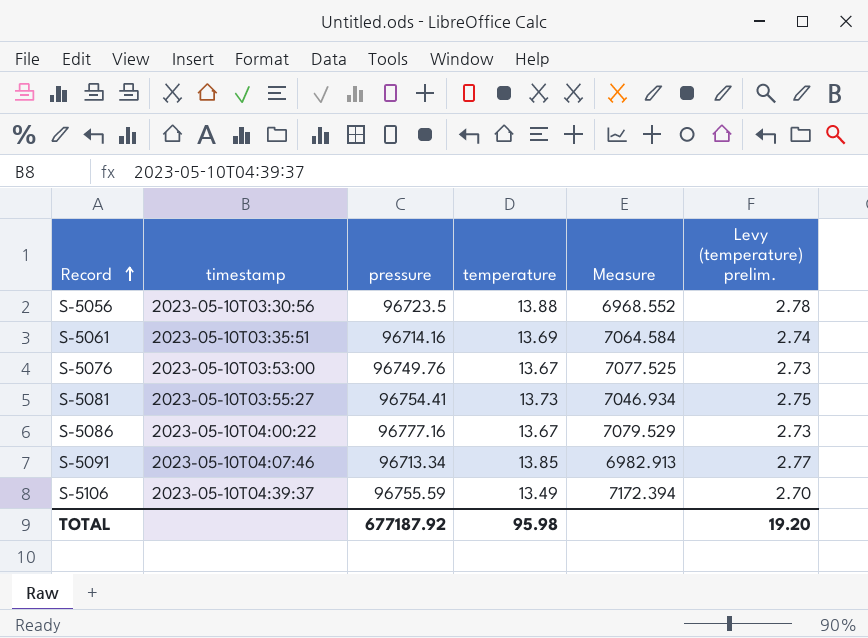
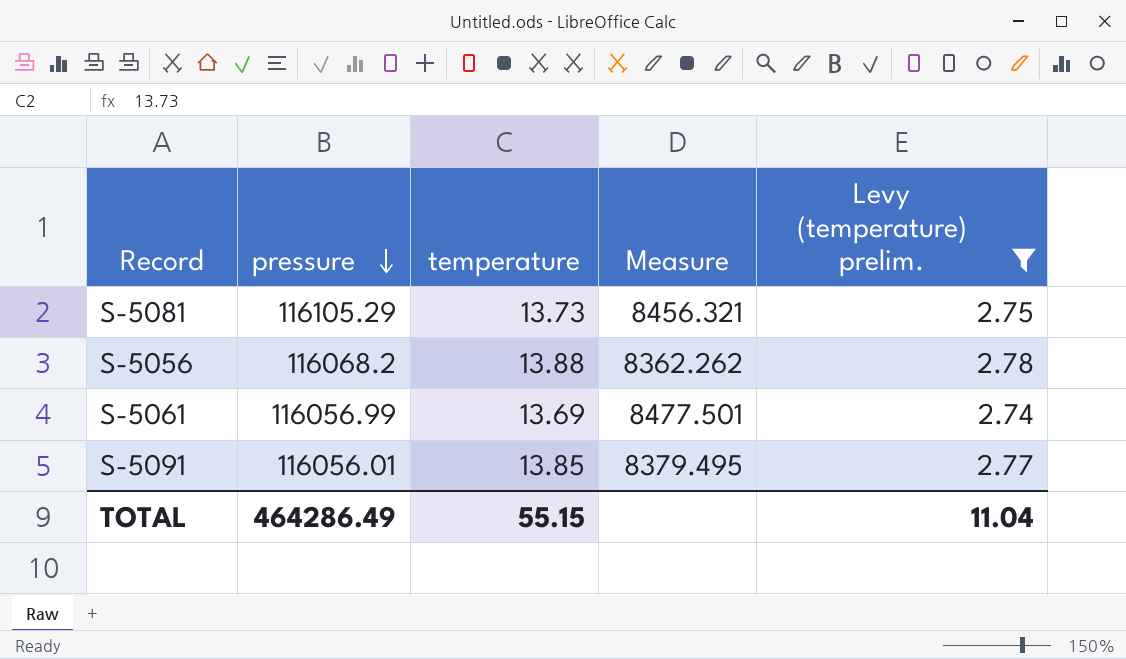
filter: none -> Levy (temperature) prelim. >= 2.74
row order: Record ascending -> pressure descending
column timestamp | position: 2 -> none
S-5081 | pressure: 96754.41 -> 116105.29
S-5081 | Measure: 7046.934 -> 8456.321
S-5056 | pressure: 96723.5 -> 116068.2
S-5056 | Measure: 6968.552 -> 8362.262
S-5061 | pressure: 96714.16 -> 116056.99
S-5061 | Measure: 7064.584 -> 8477.501
S-5091 | pressure: 96713.34 -> 116056.01
S-5091 | Measure: 6982.913 -> 8379.495
TOTAL | pressure: 677187.92 -> 464286.49
TOTAL | temperature: 95.98 -> 55.15
TOTAL | Levy (temperature) prelim.: 19.20 -> 11.04

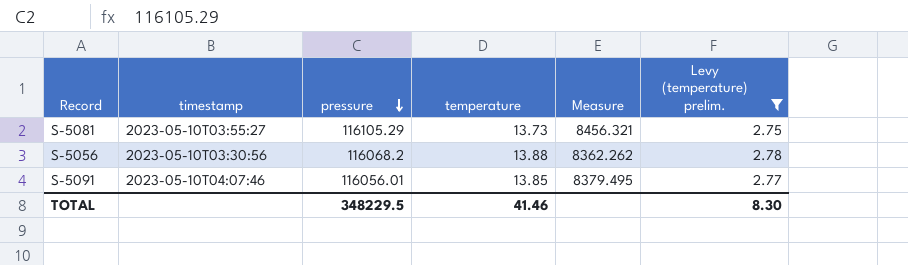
column timestamp | position: none -> 2
row S-5061: 116056.99 | 13.69 | 8477.501 | 2.74 -> none
TOTAL | pressure: 464286.49 -> 348229.5
TOTAL | temperature: 55.15 -> 41.46
TOTAL | Levy (temperature) prelim.: 11.04 -> 8.30

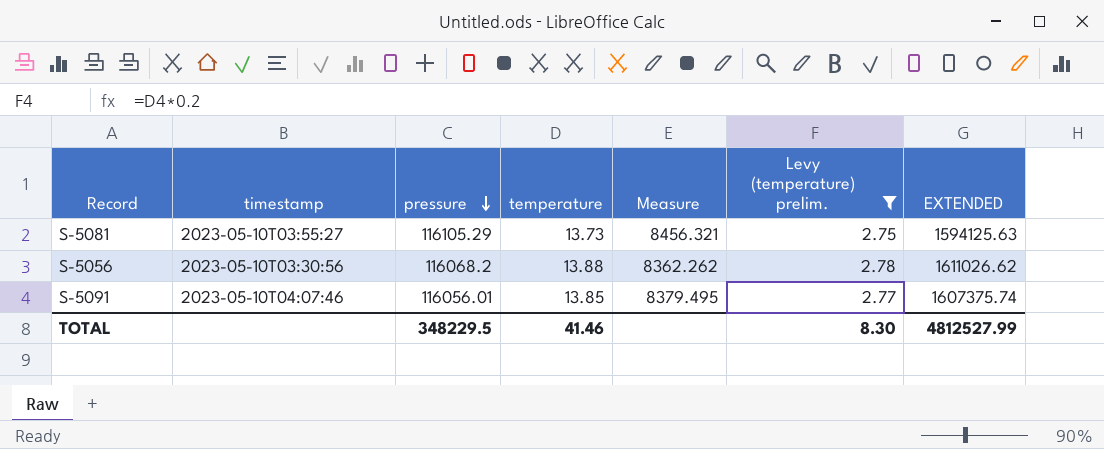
column EXTENDED | formula: none -> [pressure] * [temperature]

